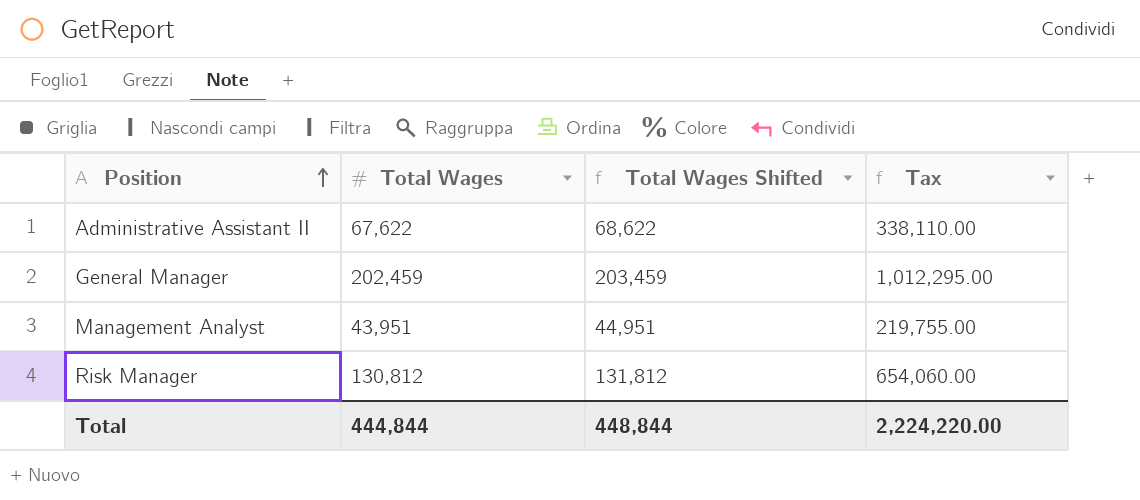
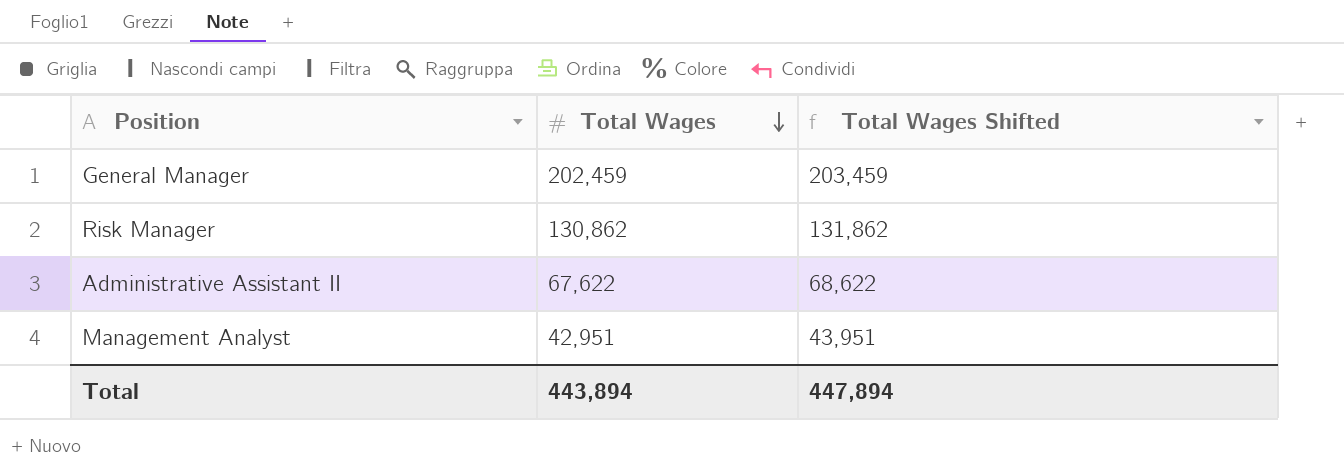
row order: Position ascending -> Total Wages descending
column Tax | formula: [Total Wages] * 5 -> none
Risk Manager | Total Wages: 130,812 -> 130,862
Risk Manager | Total Wages Shifted: 131,812 -> 131,862
Management Analyst | Total Wages: 43,951 -> 42,951
Management Analyst | Total Wages Shifted: 44,951 -> 43,951
Total | Total Wages: 444,844 -> 443,894
Total | Total Wages Shifted: 448,844 -> 447,894

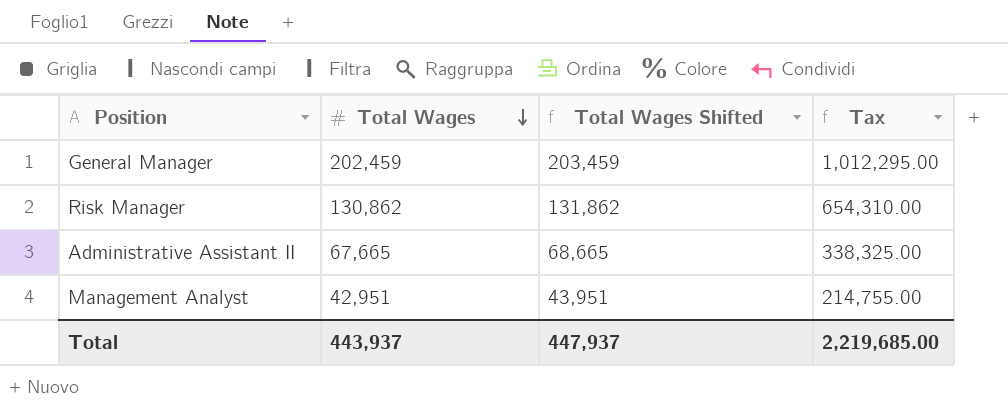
column Tax | formula: none -> [Total Wages] * 5
Administrative Assistant II | Total Wages: 67,622 -> 67,665
Administrative Assistant II | Total Wages Shifted: 68,622 -> 68,665
Total | Total Wages: 443,894 -> 443,937
Total | Total Wages Shifted: 447,894 -> 447,937

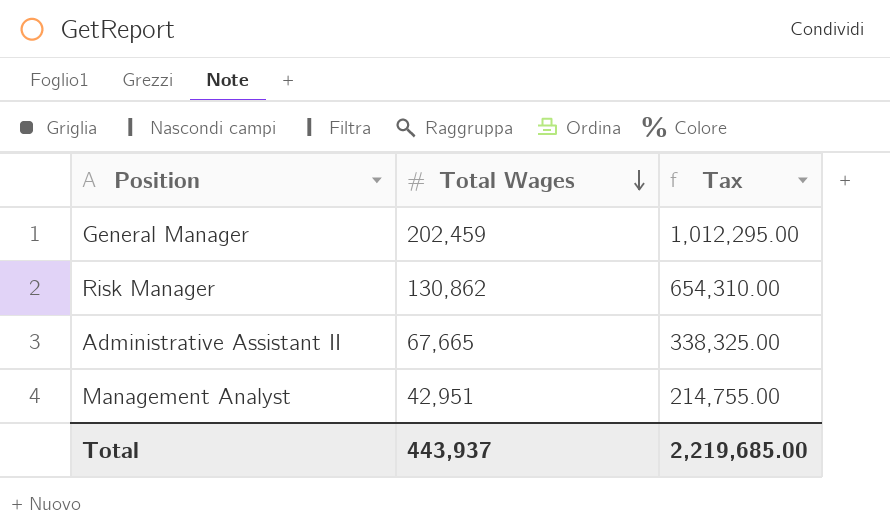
column Total Wages Shifted | formula: [Total Wages] + 1000 -> none

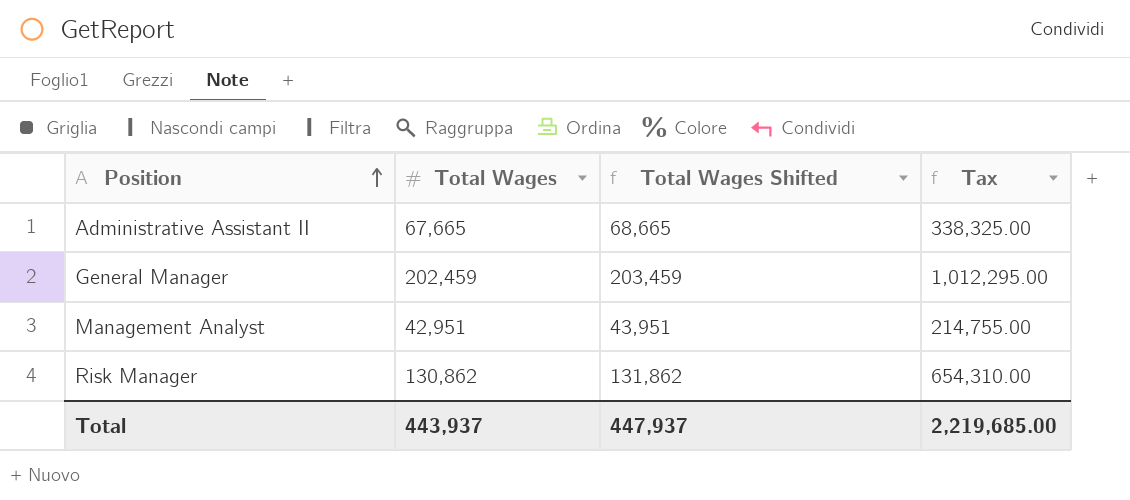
row order: Total Wages descending -> Position ascending
column Total Wages Shifted | formula: none -> [Total Wages] + 1000

